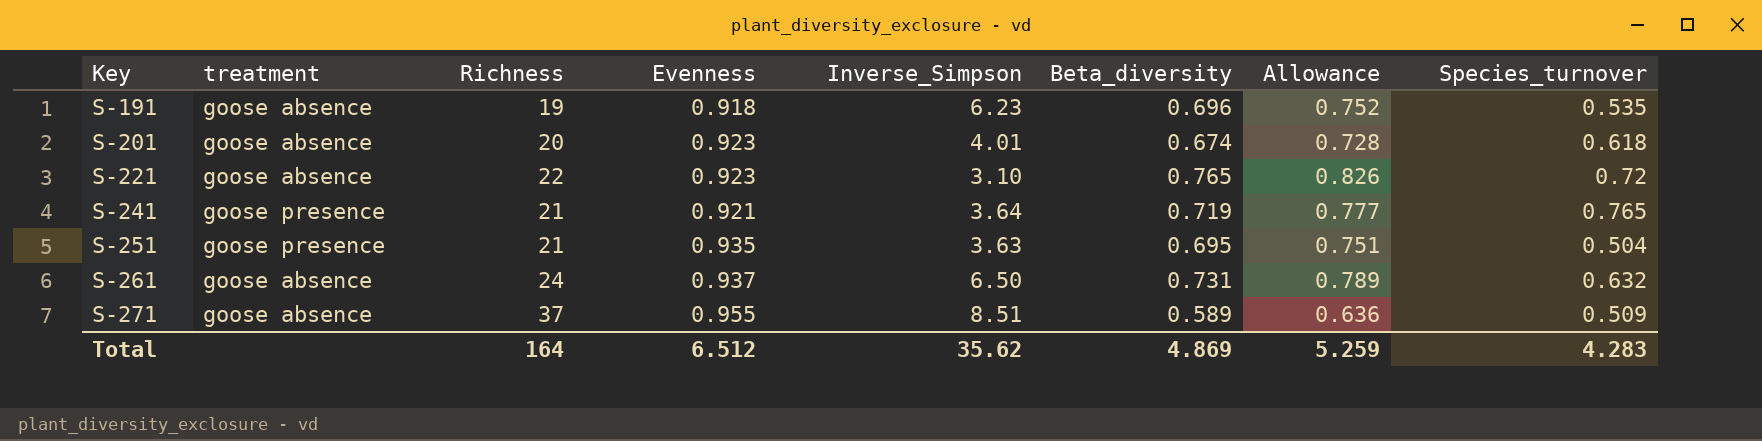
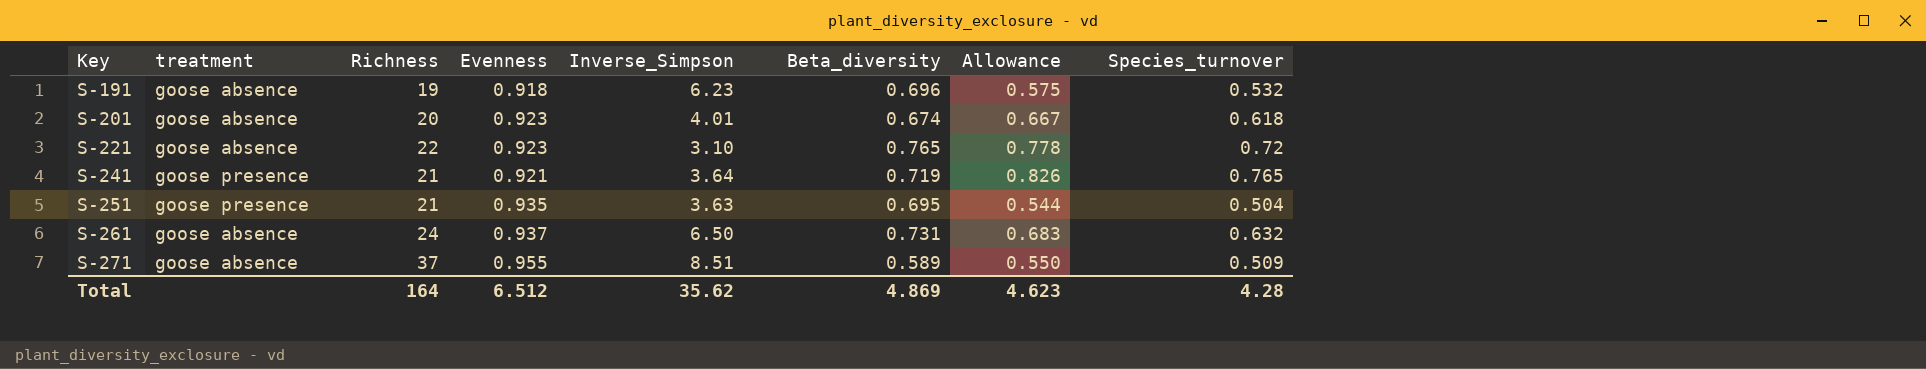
column Allowance | formula: [Beta_diversity] * 1.08 -> [Species_turnover] * 1.08
S-191 | Species_turnover: 0.535 -> 0.532
Total | Allowance: 5.259 -> 4.623
Total | Species_turnover: 4.283 -> 4.28

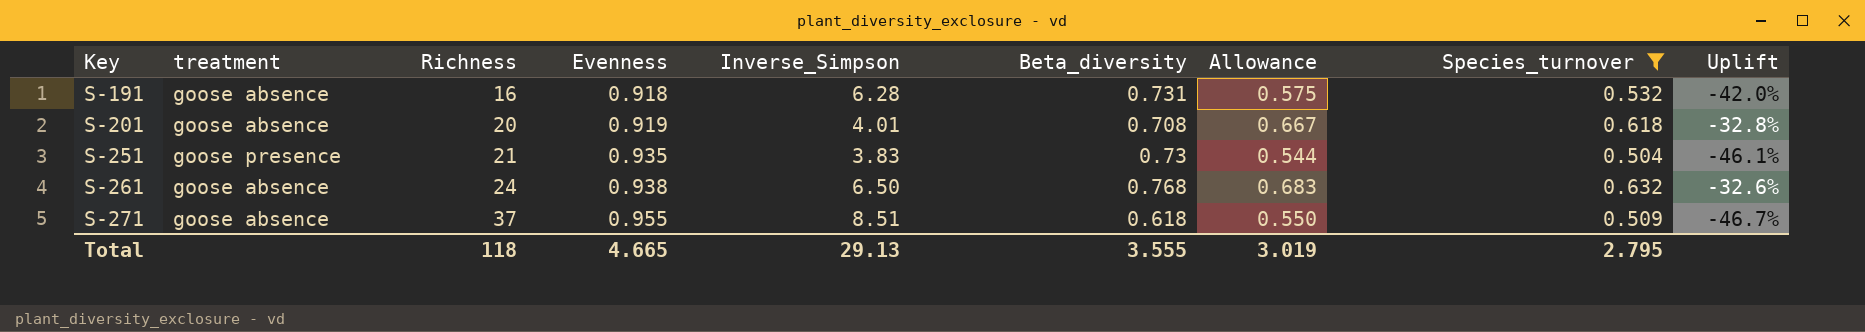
filter: none -> Species_turnover <= 0.632
column Uplift | formula: none -> ([Species_turnover] - [Evenness]) / [Evenness]
S-191 | Richness: 19 -> 16
S-191 | Inverse_Simpson: 6.23 -> 6.28
S-191 | Beta_diversity: 0.696 -> 0.731
S-201 | Evenness: 0.923 -> 0.919
S-201 | Beta_diversity: 0.674 -> 0.708
S-251 | Inverse_Simpson: 3.63 -> 3.83
S-251 | Beta_diversity: 0.695 -> 0.73
S-261 | Evenness: 0.937 -> 0.938
S-261 | Beta_diversity: 0.731 -> 0.768
S-271 | Beta_diversity: 0.589 -> 0.618
Total | Richness: 164 -> 118
Total | Evenness: 6.512 -> 4.665
Total | Inverse_Simpson: 35.62 -> 29.13
Total | Beta_diversity: 4.869 -> 3.555
Total | Allowance: 4.623 -> 3.019
Total | Species_turnover: 4.28 -> 2.795

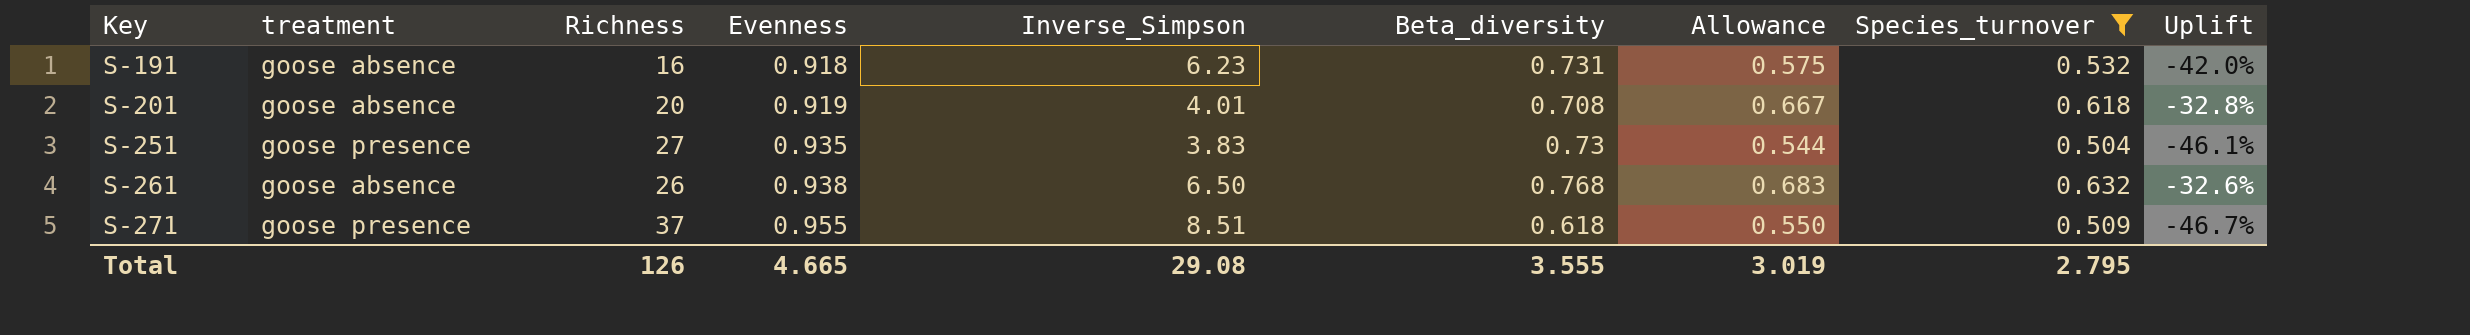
S-191 | Inverse_Simpson: 6.28 -> 6.23
S-251 | Richness: 21 -> 27
S-261 | Richness: 24 -> 26
S-271 | treatment: goose absence -> goose presence
Total | Richness: 118 -> 126
Total | Inverse_Simpson: 29.13 -> 29.08

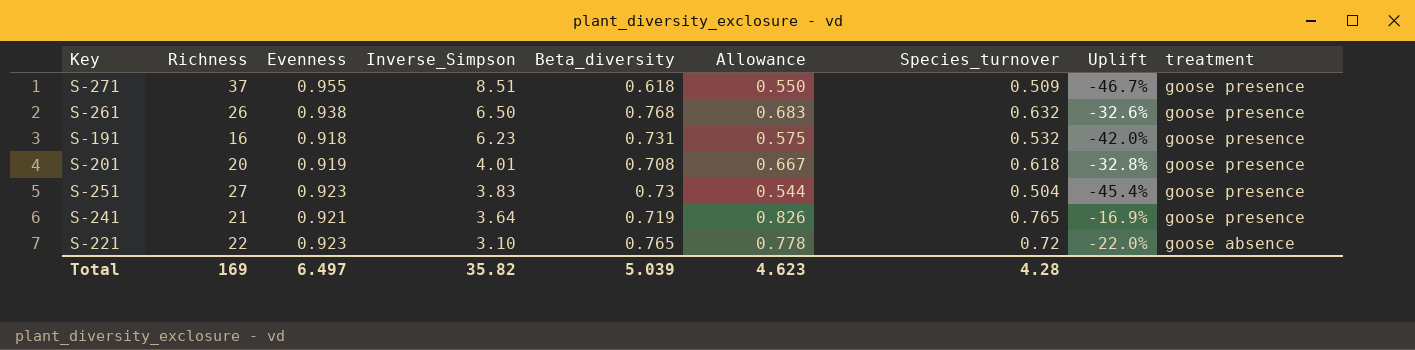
filter: Species_turnover <= 0.632 -> none
row order: Key ascending -> Inverse_Simpson descending
column treatment | position: 2 -> 9
S-261 | treatment: goose absence -> goose presence
S-191 | treatment: goose absence -> goose presence
S-201 | treatment: goose absence -> goose presence
S-251 | Evenness: 0.935 -> 0.923
S-251 | Uplift: -46.1% -> -45.4%
Total | Richness: 126 -> 169
Total | Evenness: 4.665 -> 6.497
Total | Inverse_Simpson: 29.08 -> 35.82
Total | Beta_diversity: 3.555 -> 5.039
Total | Allowance: 3.019 -> 4.623
Total | Species_turnover: 2.795 -> 4.28

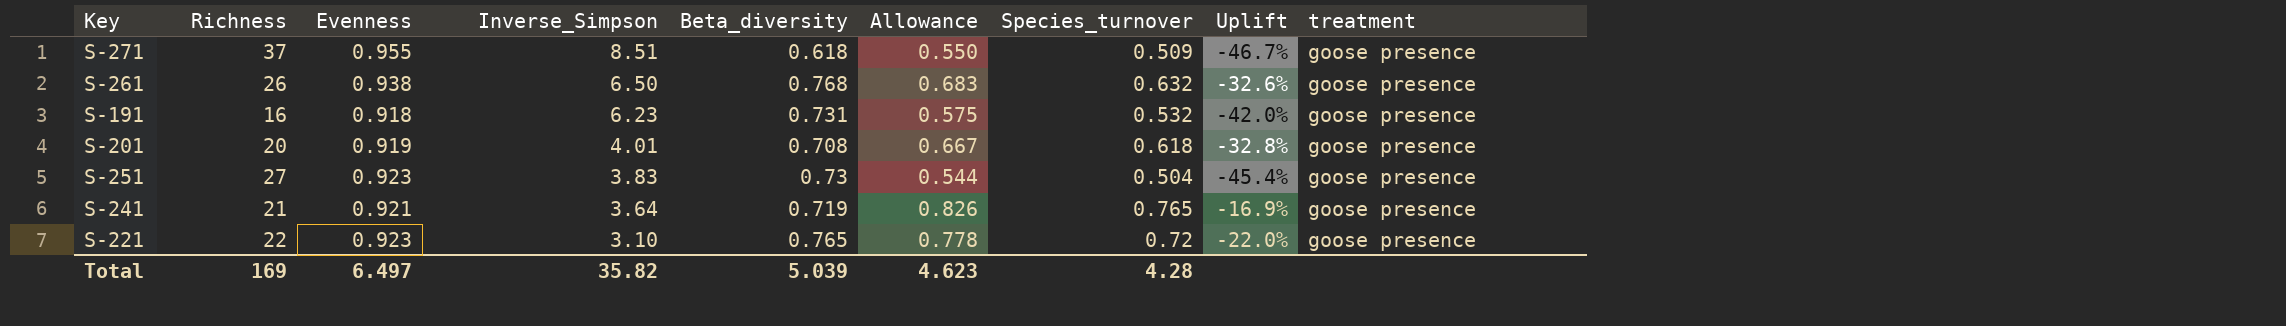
S-221 | treatment: goose absence -> goose presence

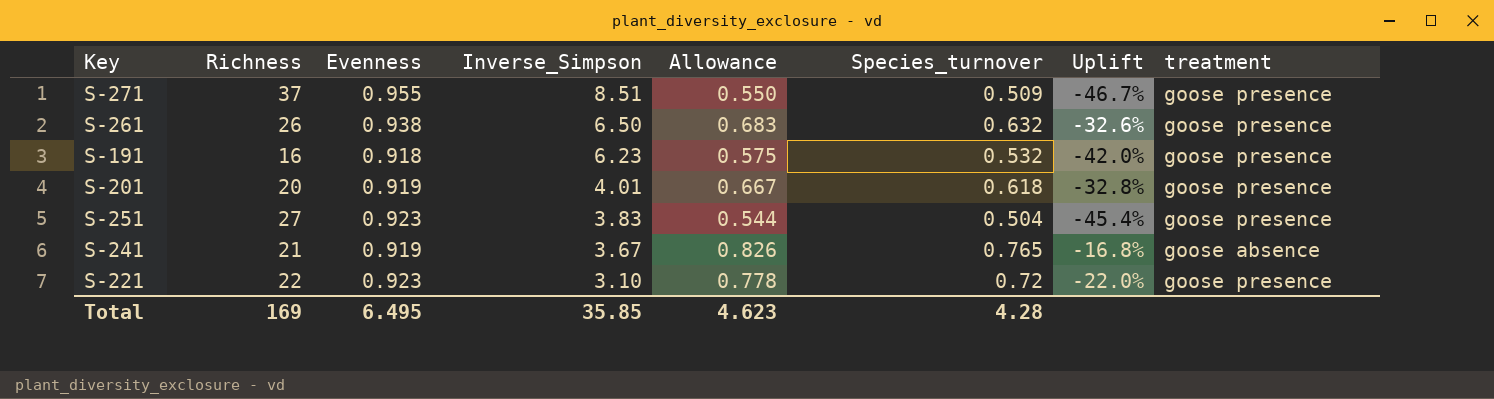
column Beta_diversity | position: 5 -> none
S-241 | Evenness: 0.921 -> 0.919
S-241 | Inverse_Simpson: 3.64 -> 3.67
S-241 | Uplift: -16.9% -> -16.8%
S-241 | treatment: goose presence -> goose absence
Total | Evenness: 6.497 -> 6.495
Total | Inverse_Simpson: 35.82 -> 35.85

